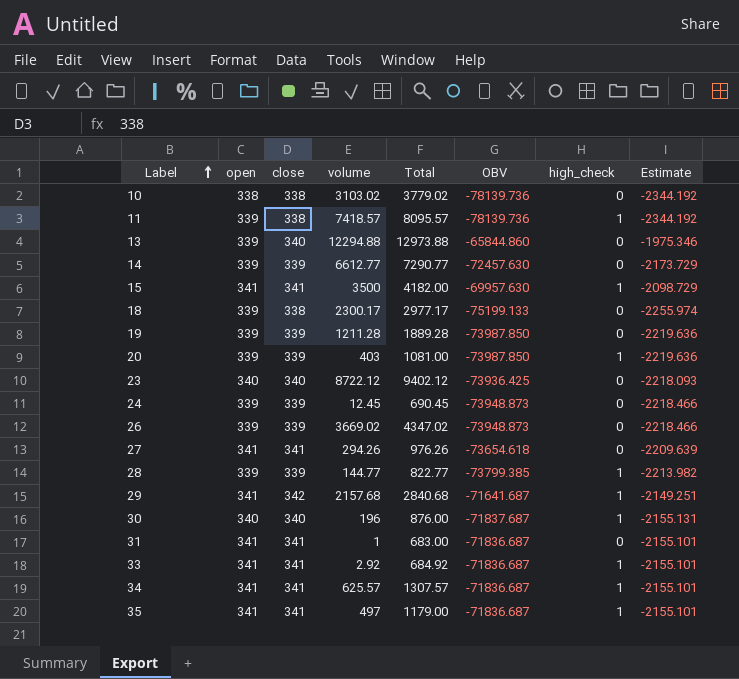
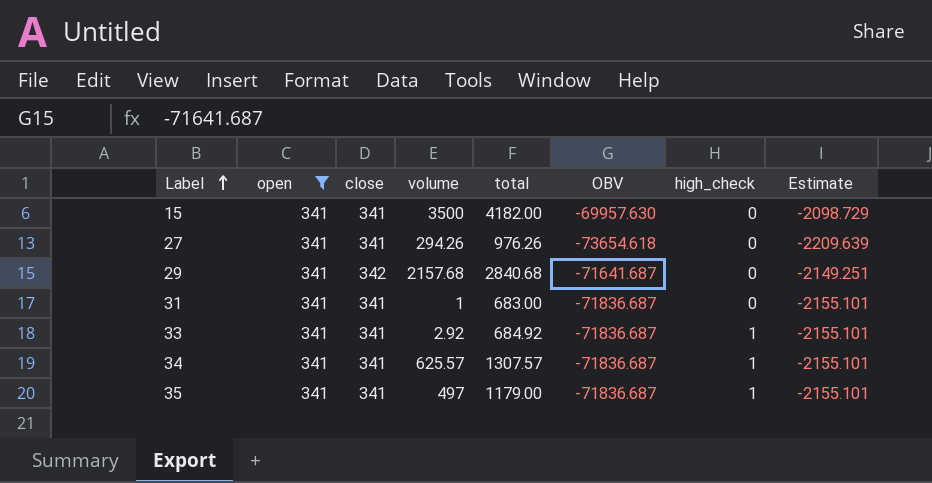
filter: none -> open = 341
column name: Total -> total
15 | high_check: 1 -> 0
29 | high_check: 1 -> 0

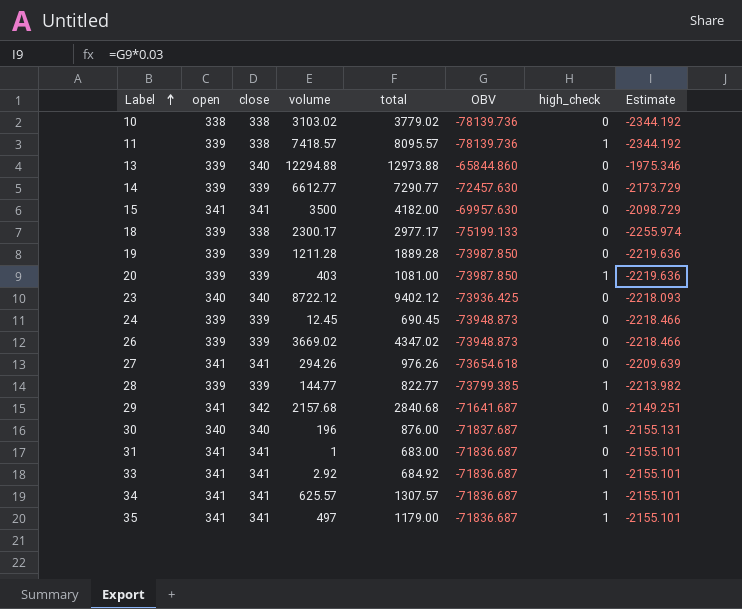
filter: open = 341 -> none

